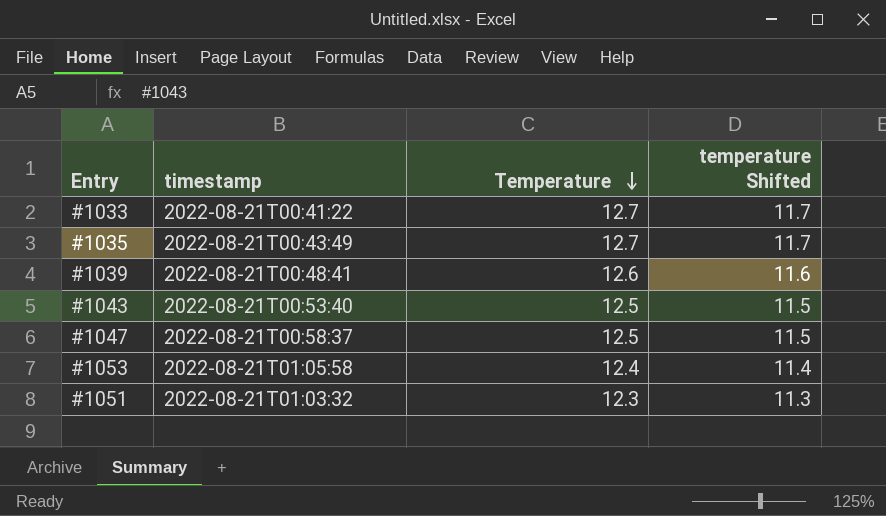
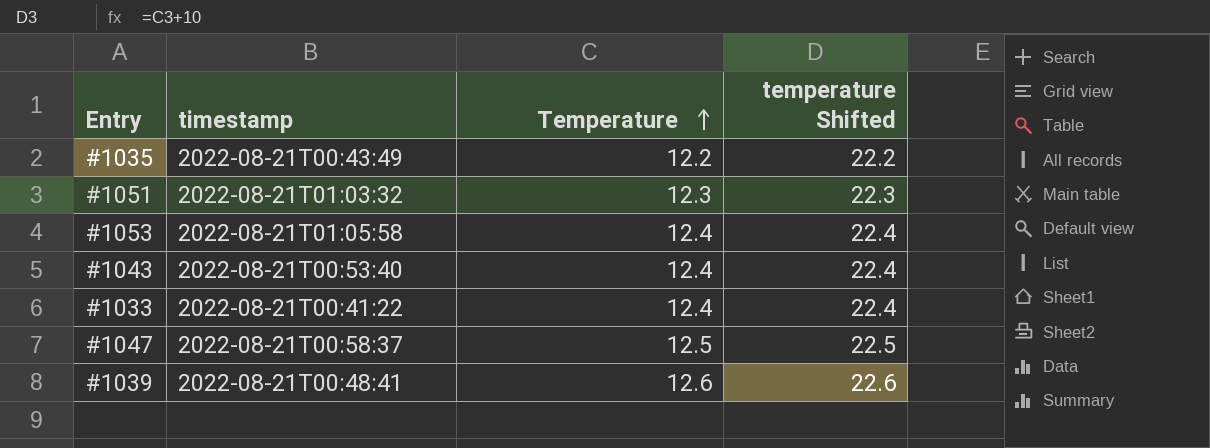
row order: Temperature descending -> Temperature ascending
column temperature Shifted | formula: [Temperature] - 1 -> [Temperature] + 10
#1035 | Temperature: 12.7 -> 12.2
#1043 | Temperature: 12.5 -> 12.4
#1033 | Temperature: 12.7 -> 12.4

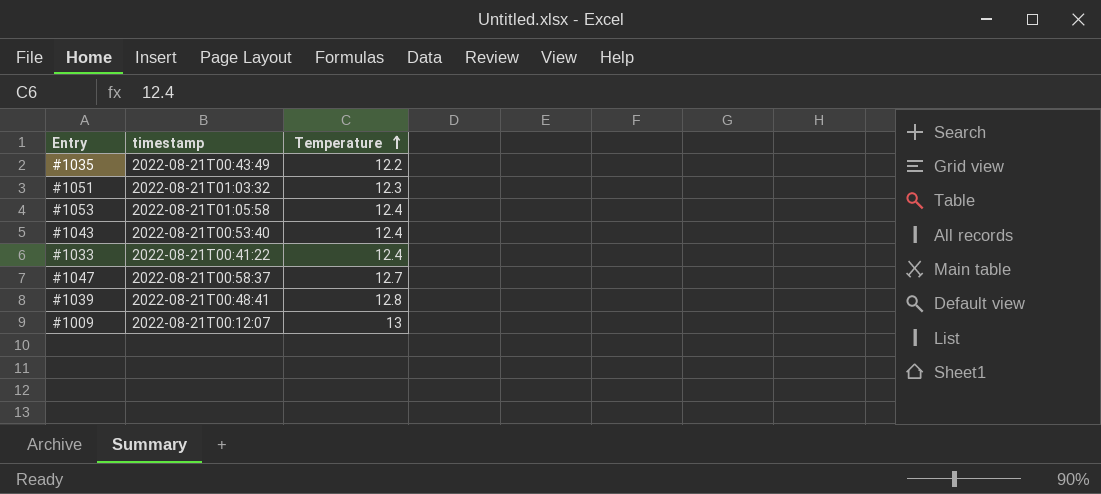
column temperature Shifted | formula: [Temperature] + 10 -> none
#1047 | Temperature: 12.5 -> 12.7
#1039 | Temperature: 12.6 -> 12.8
row #1009: none -> 2022-08-21T00:12:07 | 13

